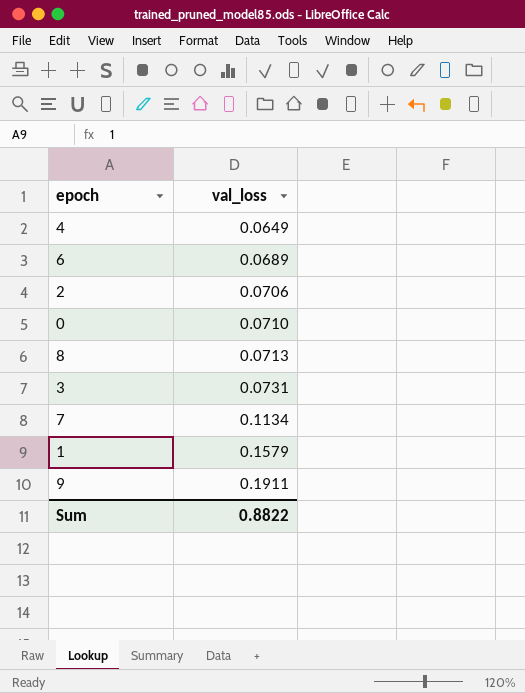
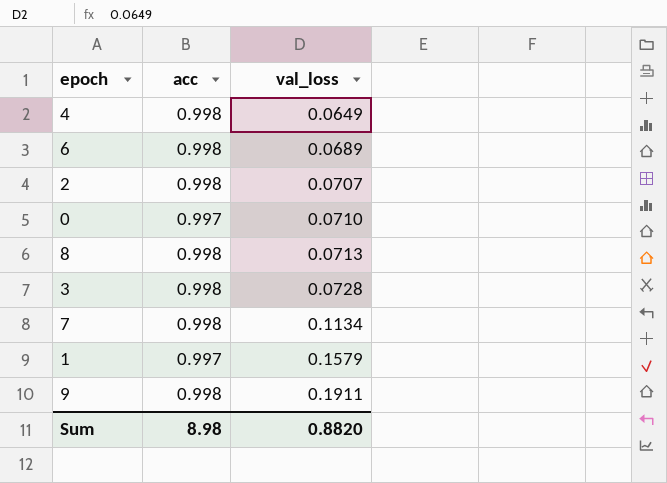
column acc | position: none -> 2
2 | val_loss: 0.0706 -> 0.0707
3 | val_loss: 0.0731 -> 0.0728
Sum | val_loss: 0.8822 -> 0.8820

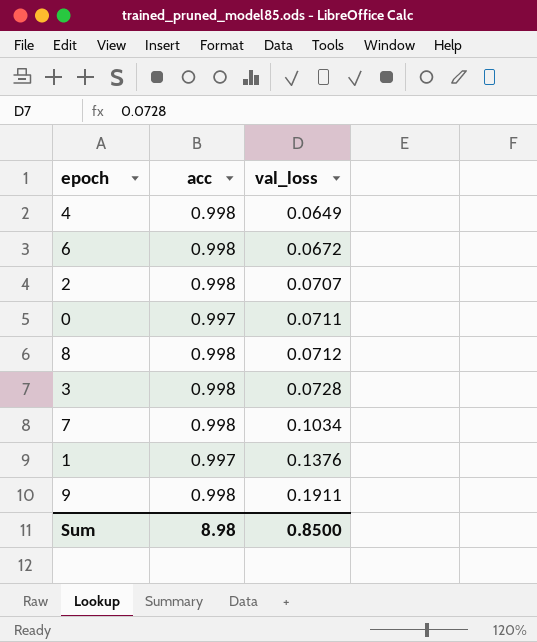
6 | val_loss: 0.0689 -> 0.0672
0 | val_loss: 0.0710 -> 0.0711
8 | val_loss: 0.0713 -> 0.0712
7 | val_loss: 0.1134 -> 0.1034
1 | val_loss: 0.1579 -> 0.1376
Sum | val_loss: 0.8820 -> 0.8500

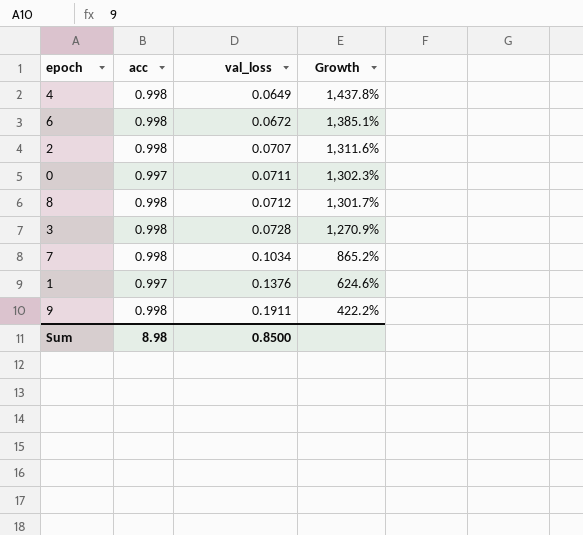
column Growth | formula: none -> ([acc] - [val_loss]) / [val_loss]

